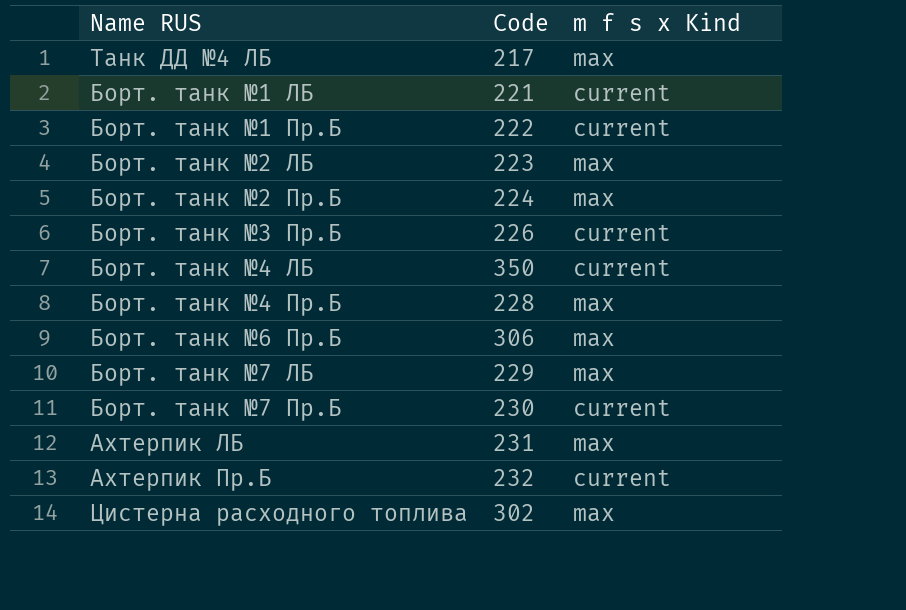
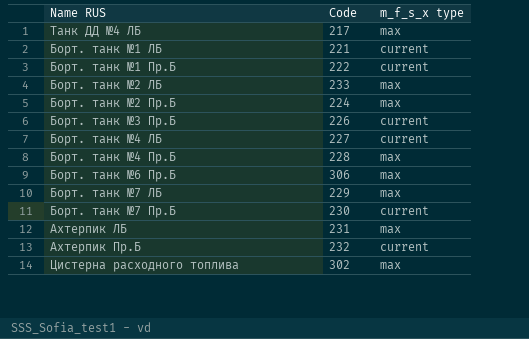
column name: m f s x Kind -> m_f_s_x type
Борт. танк №2 ЛБ | Code: 223 -> 233
Борт. танк №4 ЛБ | Code: 350 -> 227

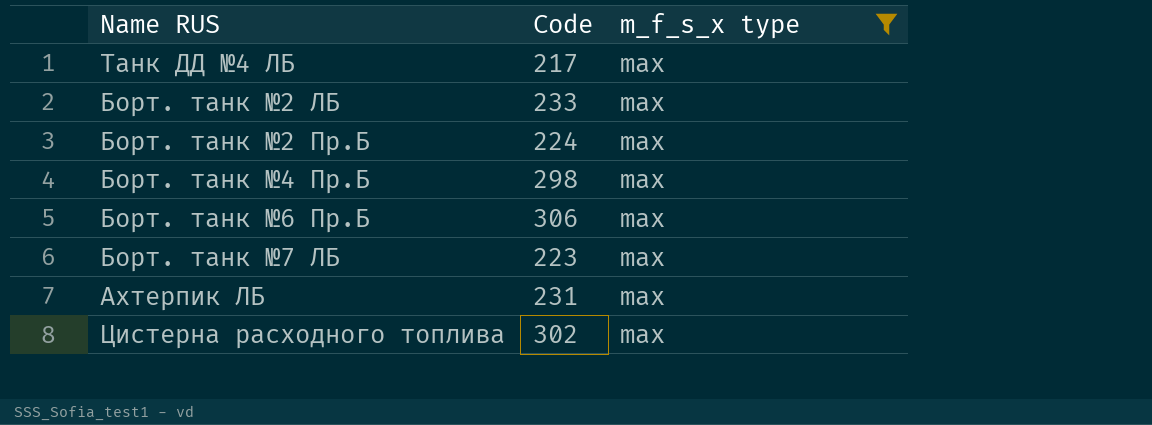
filter: none -> m_f_s_x type = max
Борт. танк №4 Пр.Б | Code: 228 -> 298
Борт. танк №7 ЛБ | Code: 229 -> 223

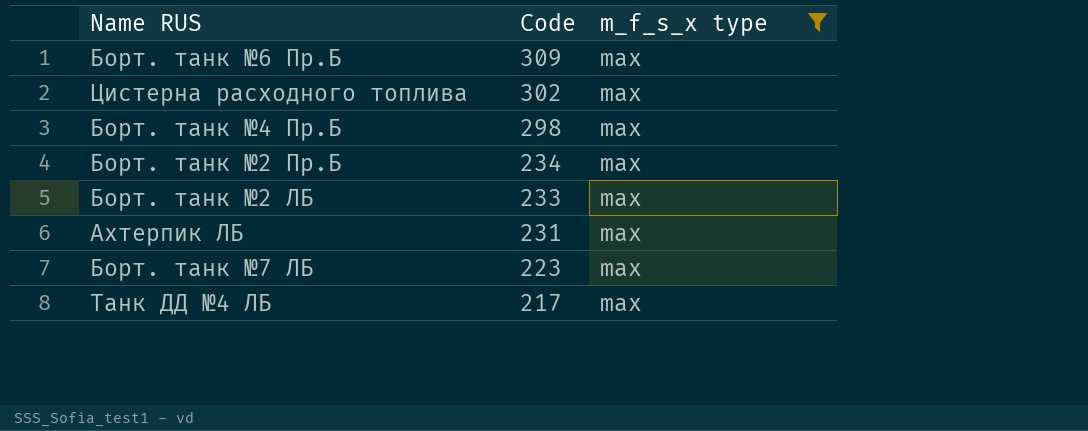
row order: none -> Code descending
Борт. танк №6 Пр.Б | Code: 306 -> 309
Борт. танк №2 Пр.Б | Code: 224 -> 234

